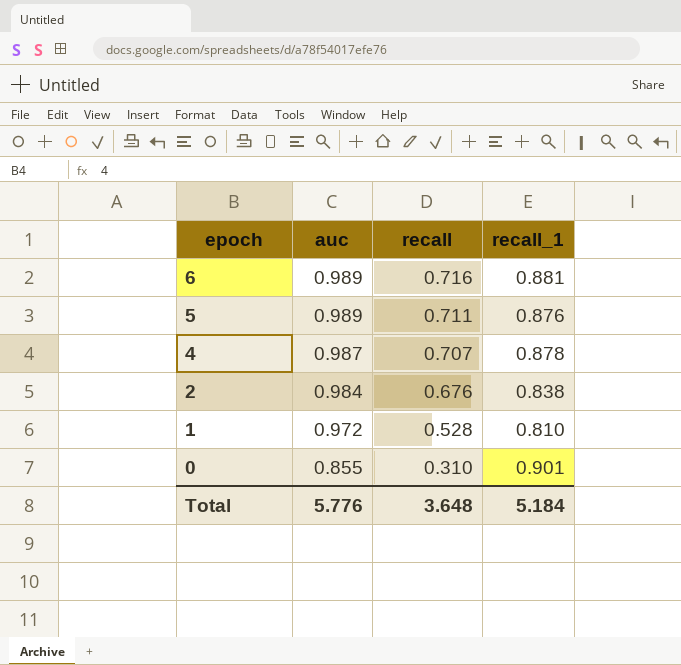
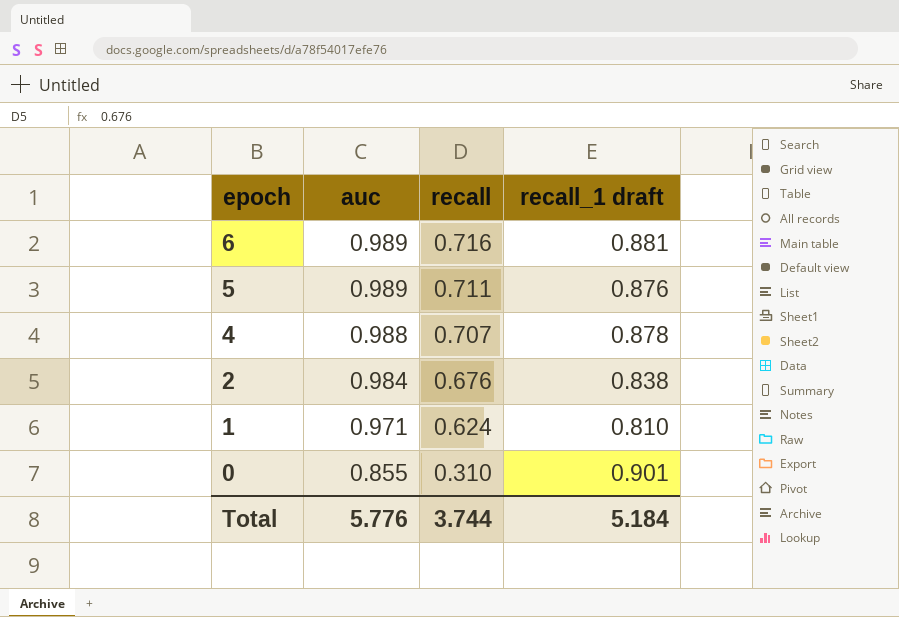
column name: recall_1 -> recall_1 draft
4 | auc: 0.987 -> 0.988
1 | auc: 0.972 -> 0.971
1 | recall: 0.528 -> 0.624
Total | recall: 3.648 -> 3.744

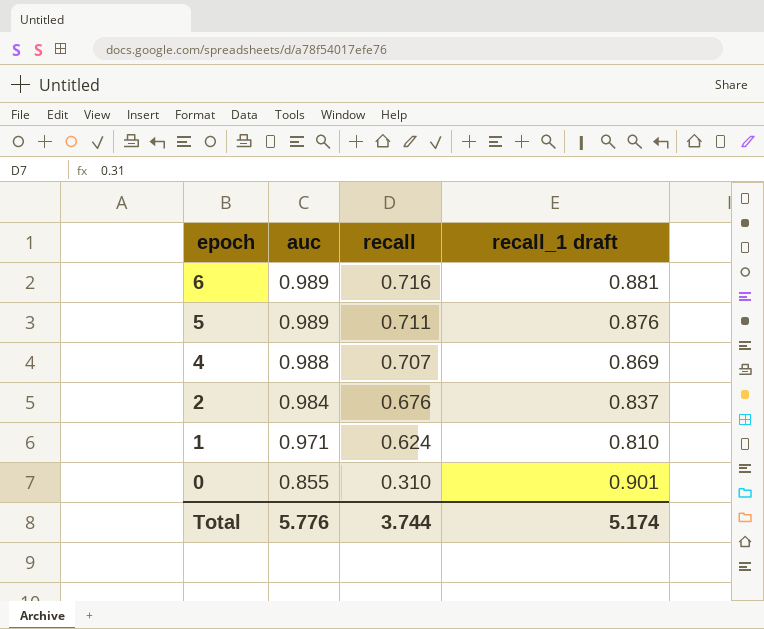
4 | recall_1 draft: 0.878 -> 0.869
2 | recall_1 draft: 0.838 -> 0.837
Total | recall_1 draft: 5.184 -> 5.174

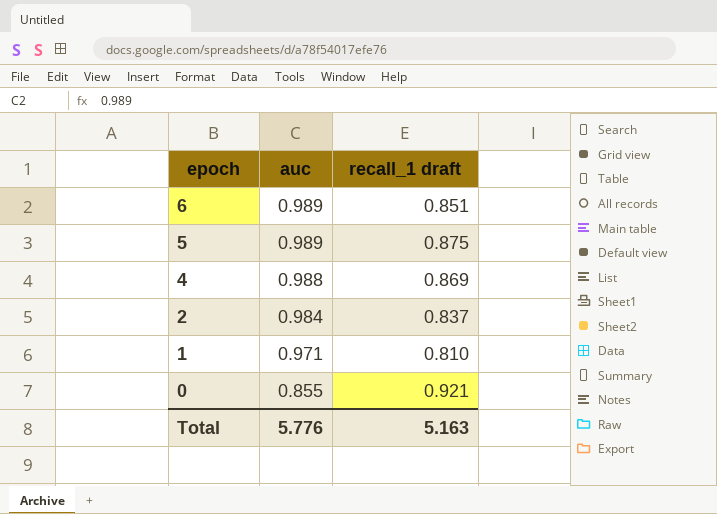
column recall | position: 3 -> none
6 | recall_1 draft: 0.881 -> 0.851
5 | recall_1 draft: 0.876 -> 0.875
0 | recall_1 draft: 0.901 -> 0.921
Total | recall_1 draft: 5.174 -> 5.163

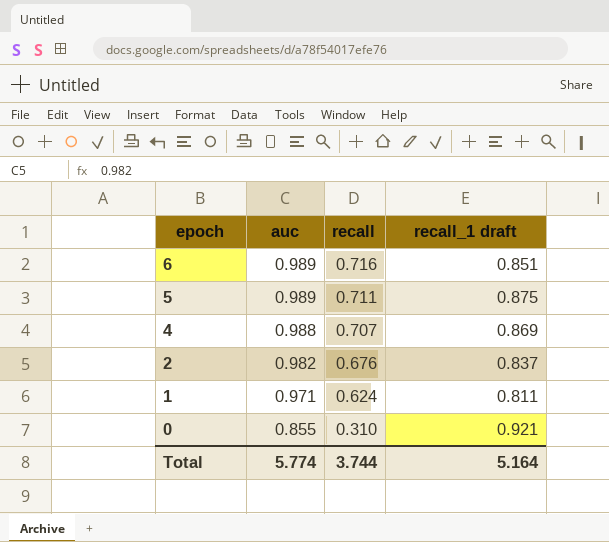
column recall | position: none -> 3
2 | auc: 0.984 -> 0.982
1 | recall_1 draft: 0.810 -> 0.811
Total | auc: 5.776 -> 5.774
Total | recall_1 draft: 5.163 -> 5.164

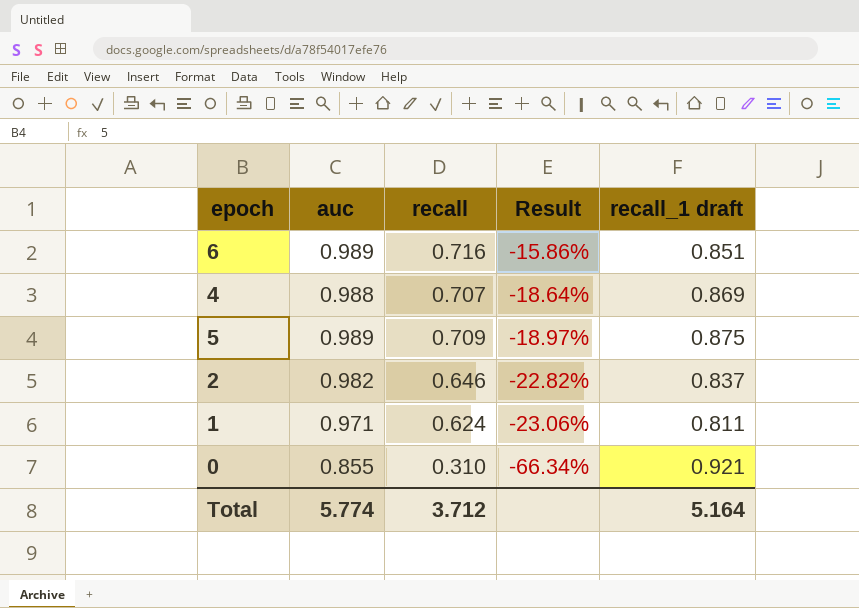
row order: epoch descending -> Result descending
column Result | formula: none -> ([recall] - [recall_1 draft]) / [recall_1 draft]
5 | recall: 0.711 -> 0.709
2 | recall: 0.676 -> 0.646
Total | recall: 3.744 -> 3.712

